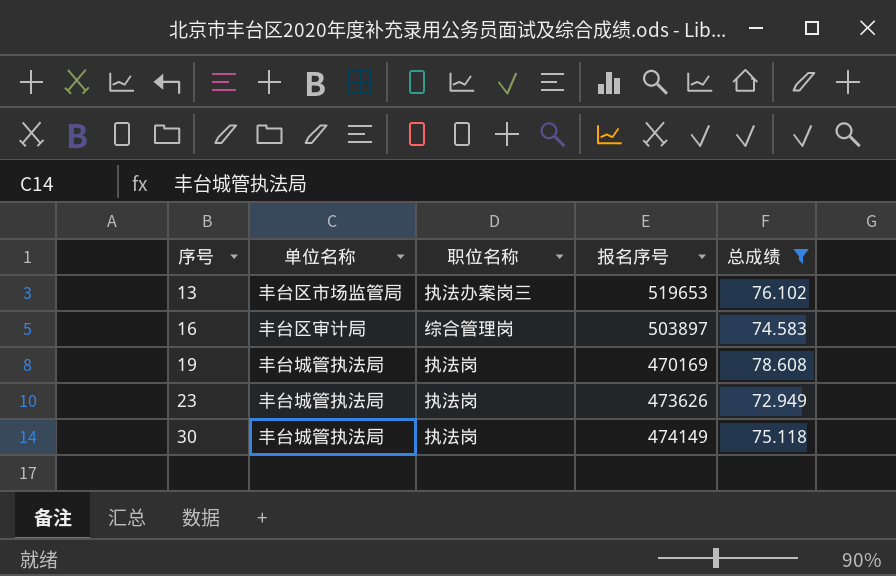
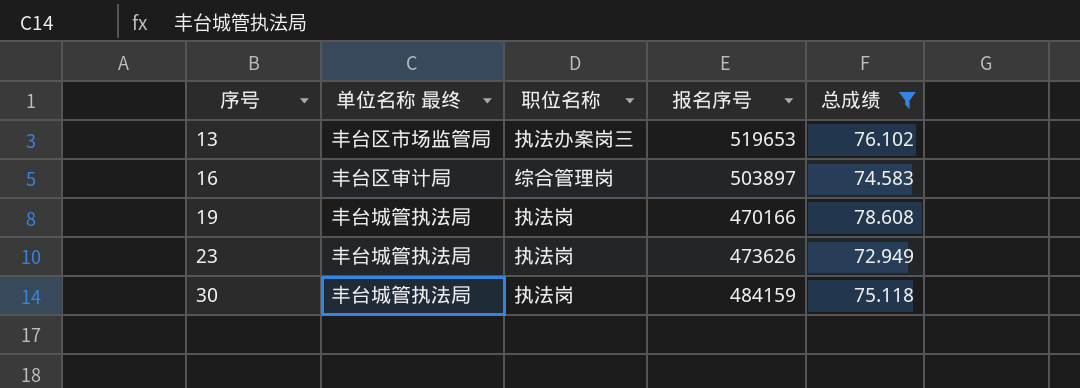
column name: 单位名称 -> 单位名称 最终
19 | 报名序号: 470169 -> 470166
30 | 报名序号: 474149 -> 484159

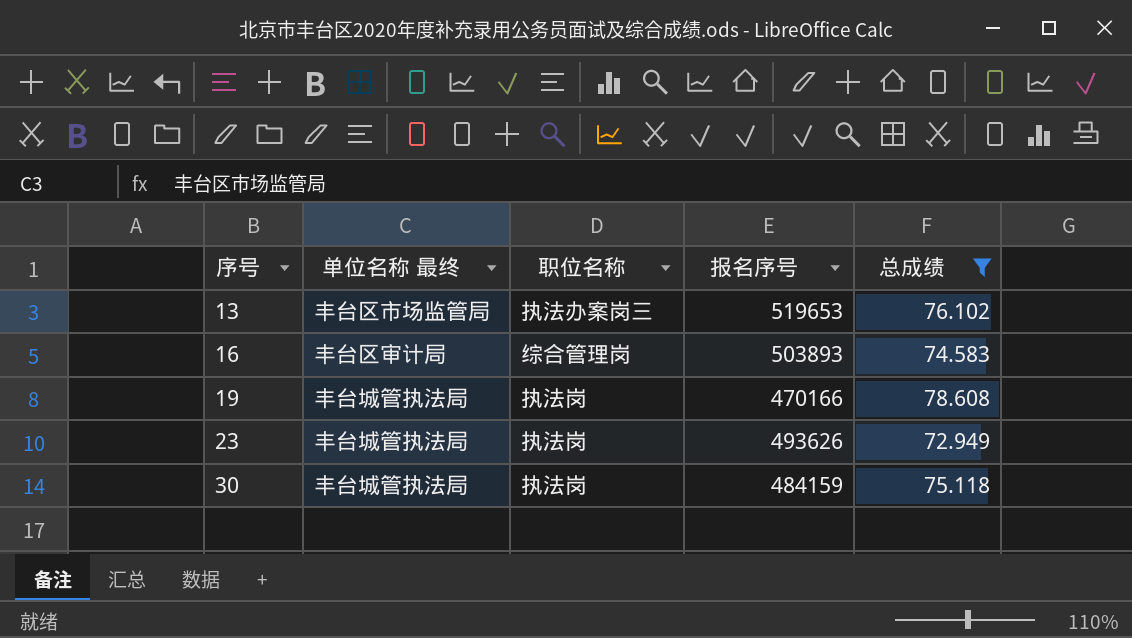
16 | 报名序号: 503897 -> 503893
23 | 报名序号: 473626 -> 493626

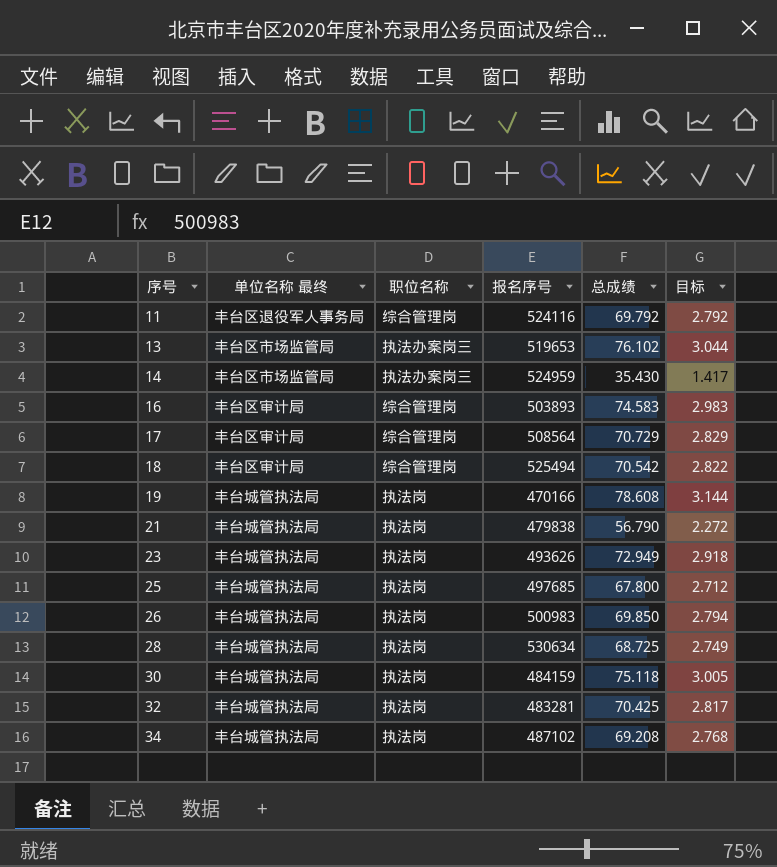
filter: 总成绩 >= 72.949 -> none
column 目标 | formula: none -> [总成绩] * 0.04

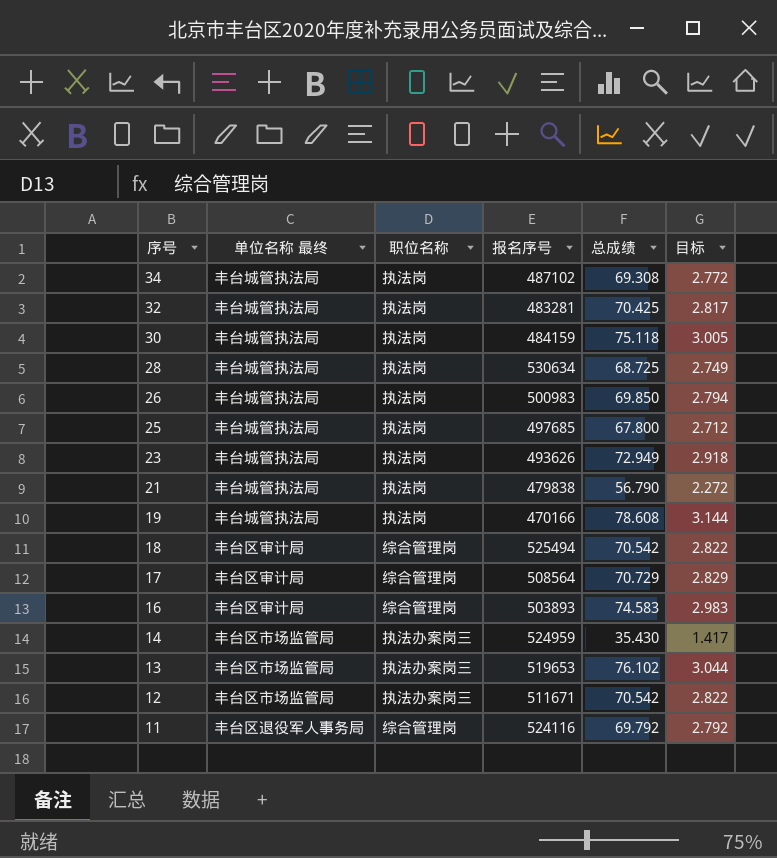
row order: 序号 ascending -> 序号 descending
34 | 总成绩: 69.208 -> 69.308
34 | 目标: 2.768 -> 2.772
row 12: none -> 丰台区市场监管局 | 执法办案岗三 | 511671 | 70.542 | 2.822

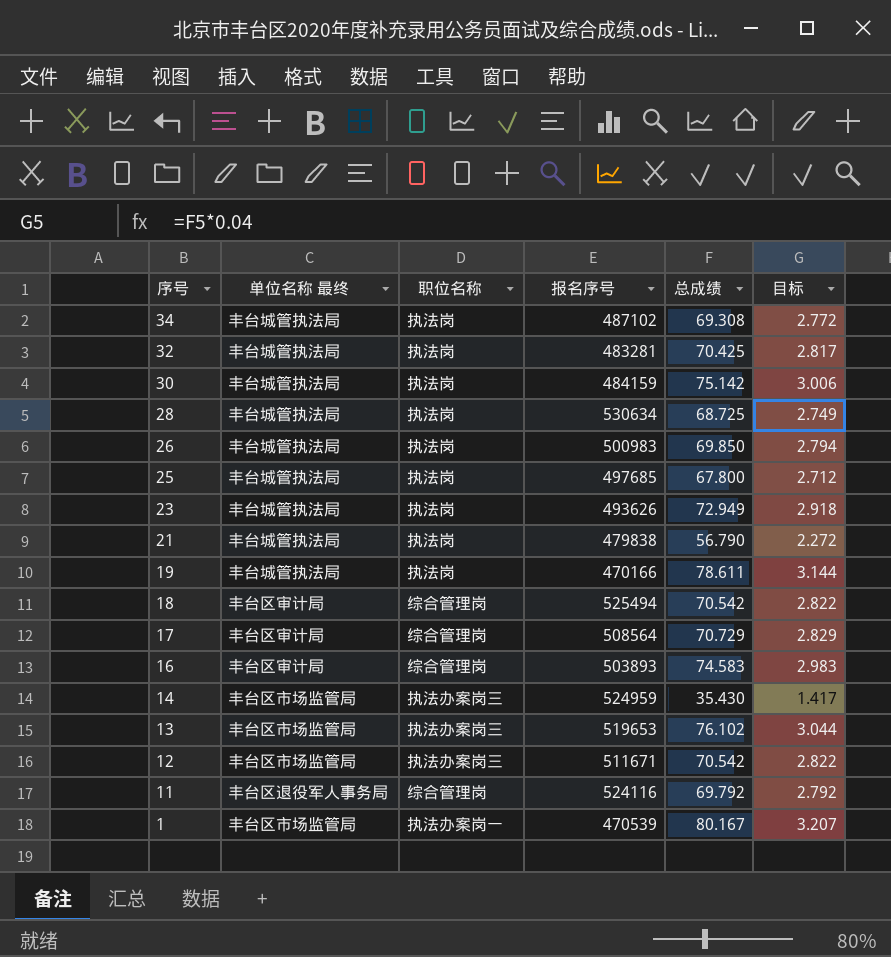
30 | 总成绩: 75.118 -> 75.142
30 | 目标: 3.005 -> 3.006
19 | 总成绩: 78.608 -> 78.611
row 1: none -> 丰台区市场监管局 | 执法办案岗一 | 470539 | 80.167 | 3.207

